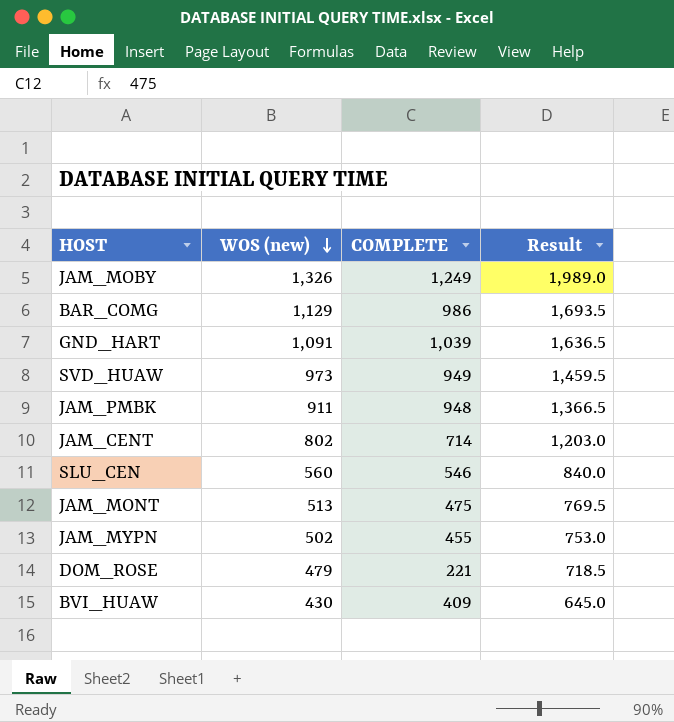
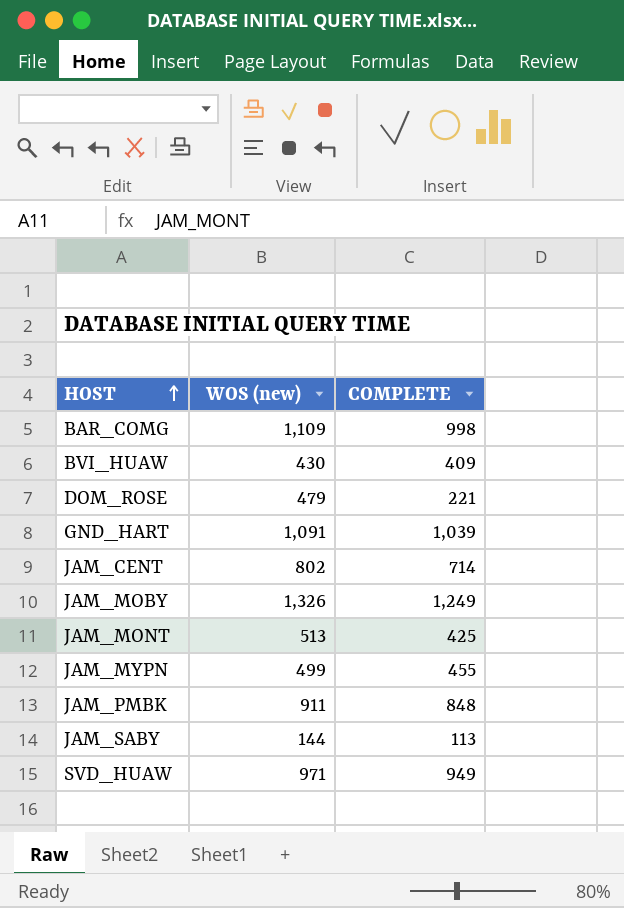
row order: WOS (new) descending -> HOST ascending
column Result | formula: [WOS (new)] * 1.5 -> none
row SLU_CEN: 560 | 546 | 840.0 -> none
BAR_COMG | WOS (new): 1,129 -> 1,109
BAR_COMG | COMPLETE: 986 -> 998
JAM_MONT | COMPLETE: 475 -> 425
JAM_MYPN | WOS (new): 502 -> 499
JAM_PMBK | COMPLETE: 948 -> 848
row JAM_SABY: none -> 144 | 113
SVD_HUAW | WOS (new): 973 -> 971

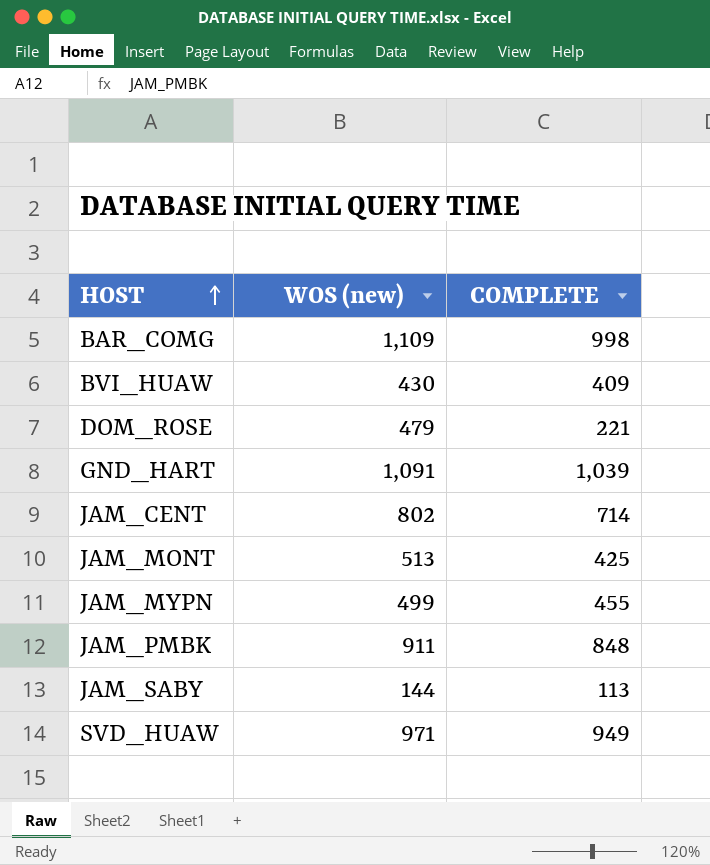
row JAM_MOBY: 1,326 | 1,249 -> none

